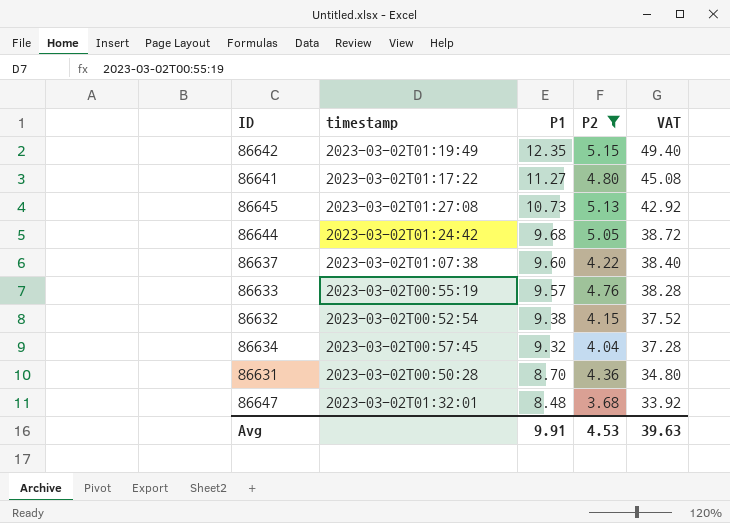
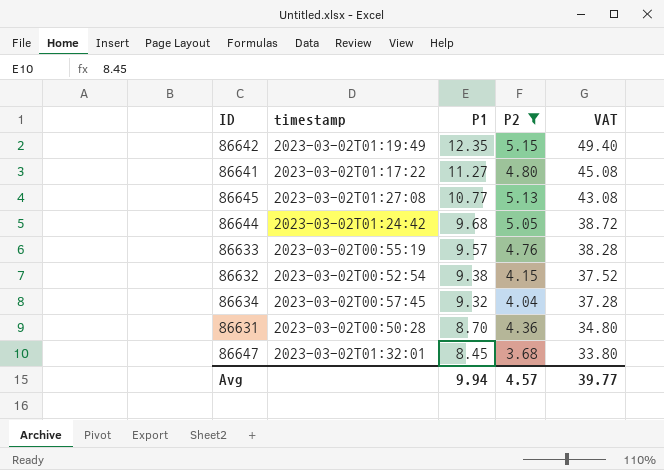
row 86637: 2023-03-02T01:07:38 | 9.60 | 4.22 | 38.40 -> none
86645 | P1: 10.73 -> 10.77
86645 | VAT: 42.92 -> 43.08
86647 | P1: 8.48 -> 8.45
86647 | VAT: 33.92 -> 33.80
Avg | P1: 9.91 -> 9.94
Avg | P2: 4.53 -> 4.57
Avg | VAT: 39.63 -> 39.77

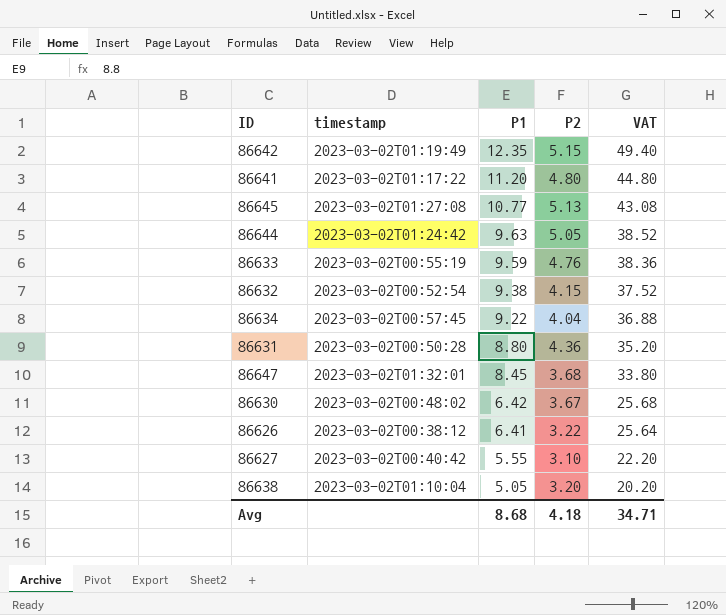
filter: P2 >= 3.68 -> none
86641 | P1: 11.27 -> 11.20
86641 | VAT: 45.08 -> 44.80
86644 | P1: 9.68 -> 9.63
86644 | VAT: 38.72 -> 38.52
86633 | P1: 9.57 -> 9.59
86633 | VAT: 38.28 -> 38.36
86634 | P1: 9.32 -> 9.22
86634 | VAT: 37.28 -> 36.88
86631 | P1: 8.70 -> 8.80
86631 | VAT: 34.80 -> 35.20
Avg | P1: 9.94 -> 8.68
Avg | P2: 4.57 -> 4.18
Avg | VAT: 39.77 -> 34.71

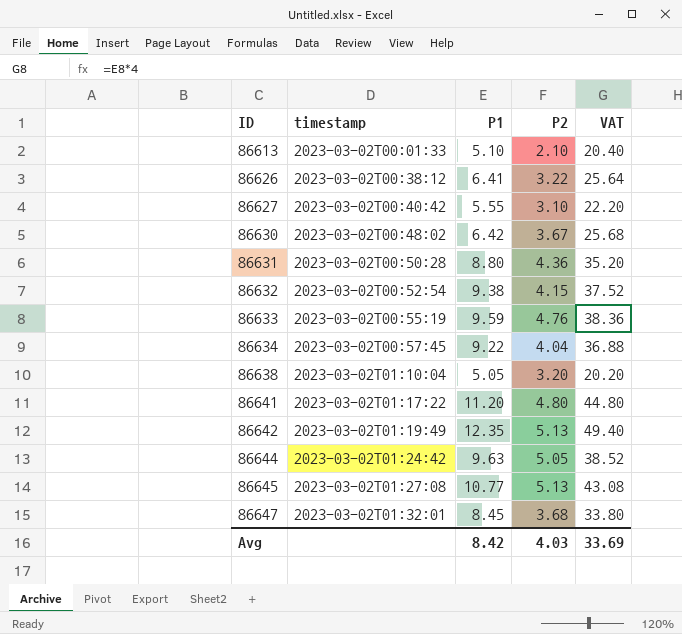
row order: P1 descending -> ID ascending
row 86613: none -> 2023-03-02T00:01:33 | 5.10 | 2.10 | 20.40
86642 | P2: 5.15 -> 5.13
Avg | P1: 8.68 -> 8.42
Avg | P2: 4.18 -> 4.03
Avg | VAT: 34.71 -> 33.69

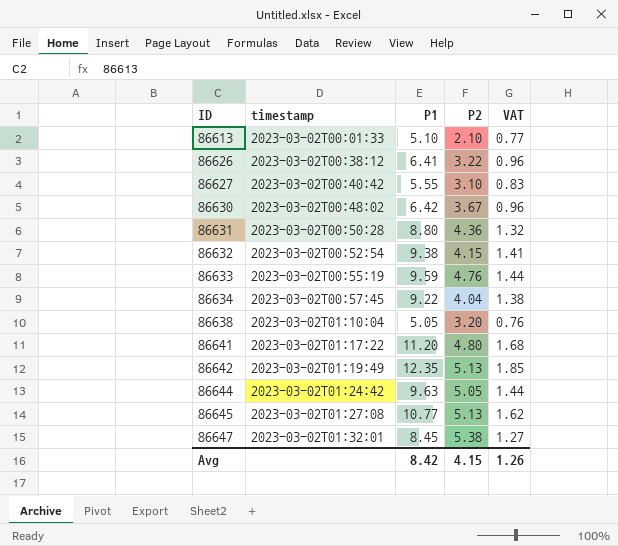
column VAT | formula: [P1] * 4 -> [P1] * 0.15
86647 | P2: 3.68 -> 5.38
Avg | P2: 4.03 -> 4.15
Avg | VAT: 33.69 -> 1.26

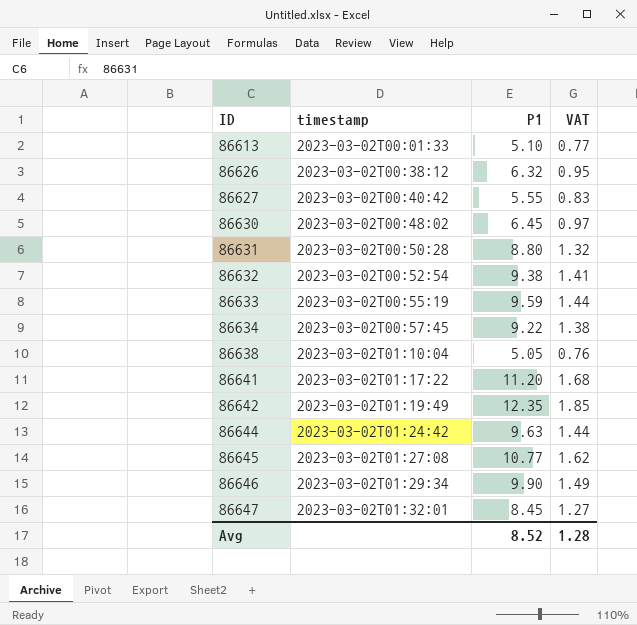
column P2 | position: 4 -> none
86626 | P1: 6.41 -> 6.32
86626 | VAT: 0.96 -> 0.95
86630 | P1: 6.42 -> 6.45
86630 | VAT: 0.96 -> 0.97
row 86646: none -> 2023-03-02T01:29:34 | 9.90 | 1.49
Avg | P1: 8.42 -> 8.52
Avg | VAT: 1.26 -> 1.28

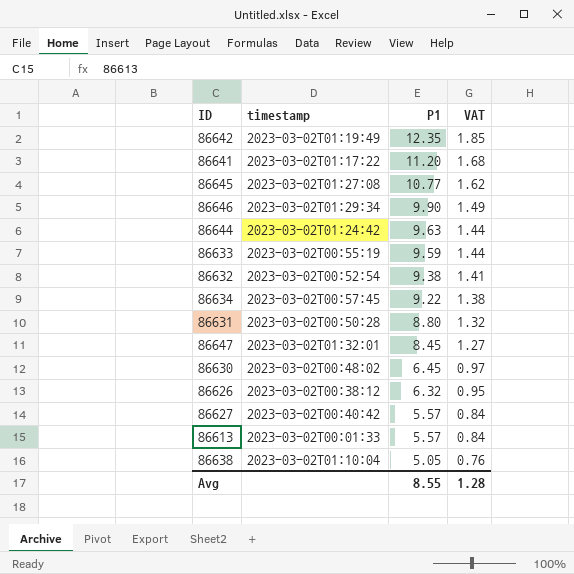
row order: ID ascending -> P1 descending
86627 | P1: 5.55 -> 5.57
86627 | VAT: 0.83 -> 0.84
86613 | P1: 5.10 -> 5.57
86613 | VAT: 0.77 -> 0.84
Avg | P1: 8.52 -> 8.55

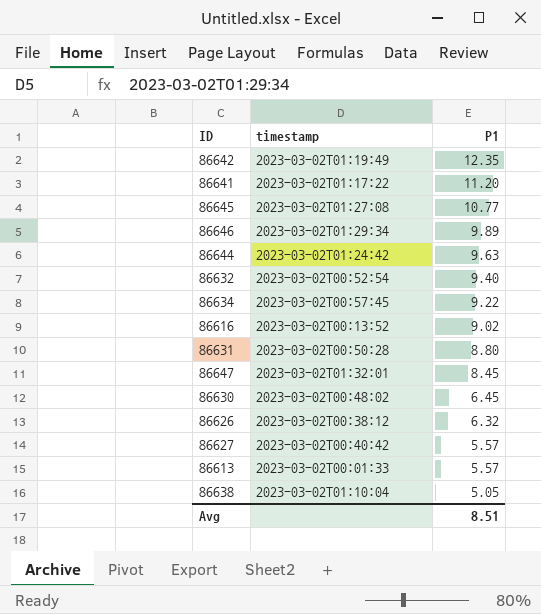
column VAT | formula: [P1] * 0.15 -> none
row 86633: 2023-03-02T00:55:19 | 9.59 | 1.44 -> none
86646 | P1: 9.90 -> 9.89
86632 | P1: 9.38 -> 9.40
row 86616: none -> 2023-03-02T00:13:52 | 9.02
Avg | P1: 8.55 -> 8.51

